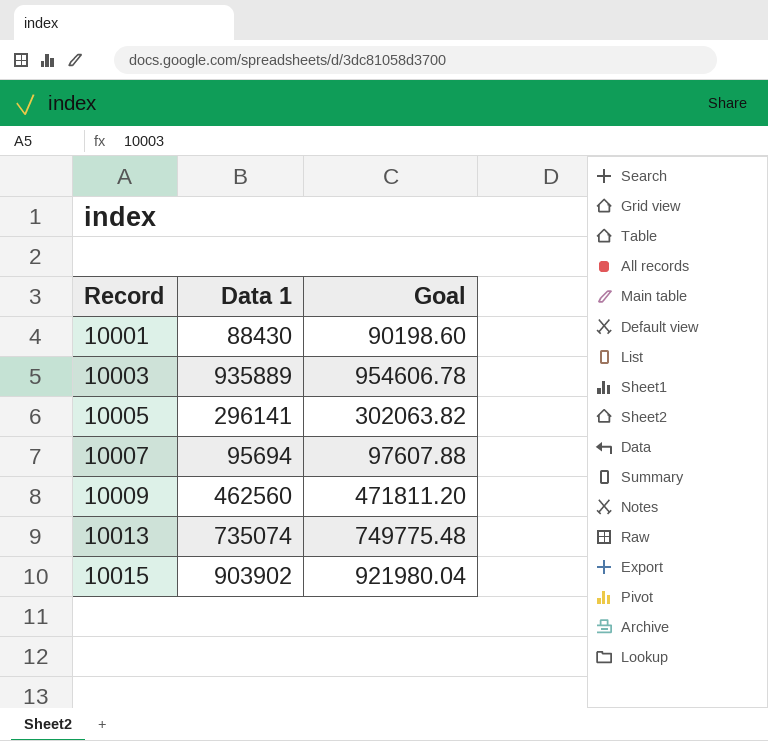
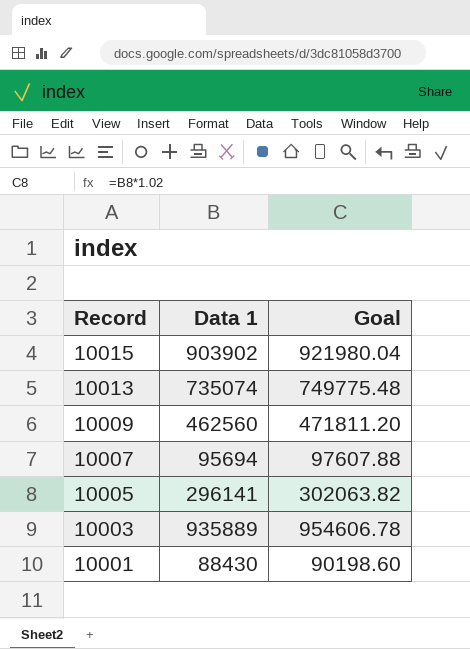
row order: Record ascending -> Record descending

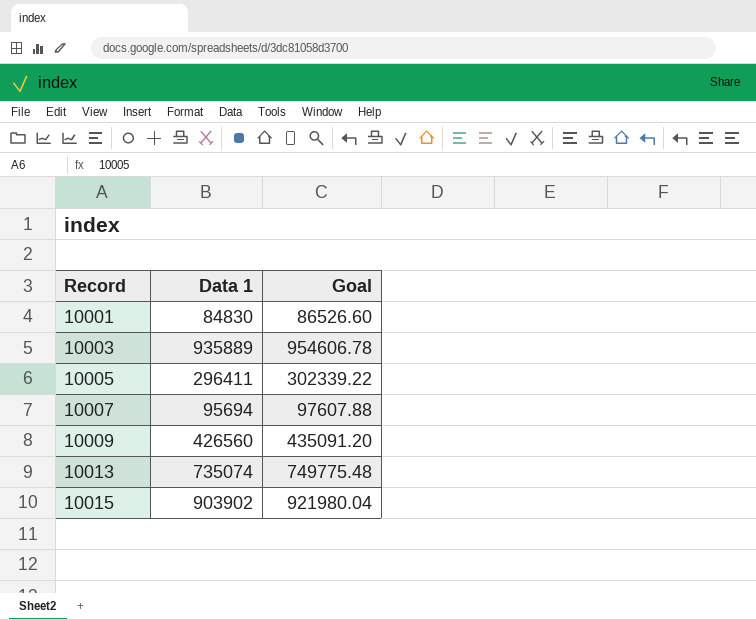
row order: Record descending -> Record ascending
10001 | Data 1: 88430 -> 84830
10001 | Goal: 90198.60 -> 86526.60
10005 | Data 1: 296141 -> 296411
10005 | Goal: 302063.82 -> 302339.22
10009 | Data 1: 462560 -> 426560
10009 | Goal: 471811.20 -> 435091.20

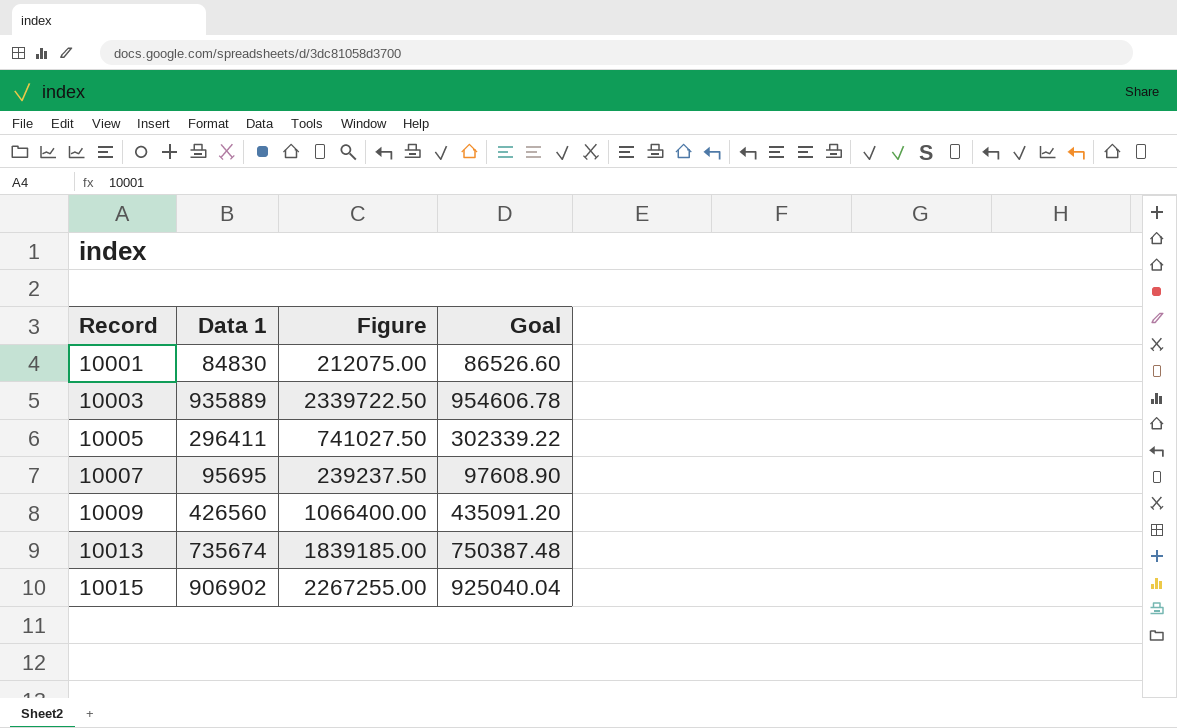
column Figure | formula: none -> [Data 1] * 2.5
10007 | Data 1: 95694 -> 95695
10007 | Goal: 97607.88 -> 97608.90
10013 | Data 1: 735074 -> 735674
10013 | Goal: 749775.48 -> 750387.48
10015 | Data 1: 903902 -> 906902
10015 | Goal: 921980.04 -> 925040.04

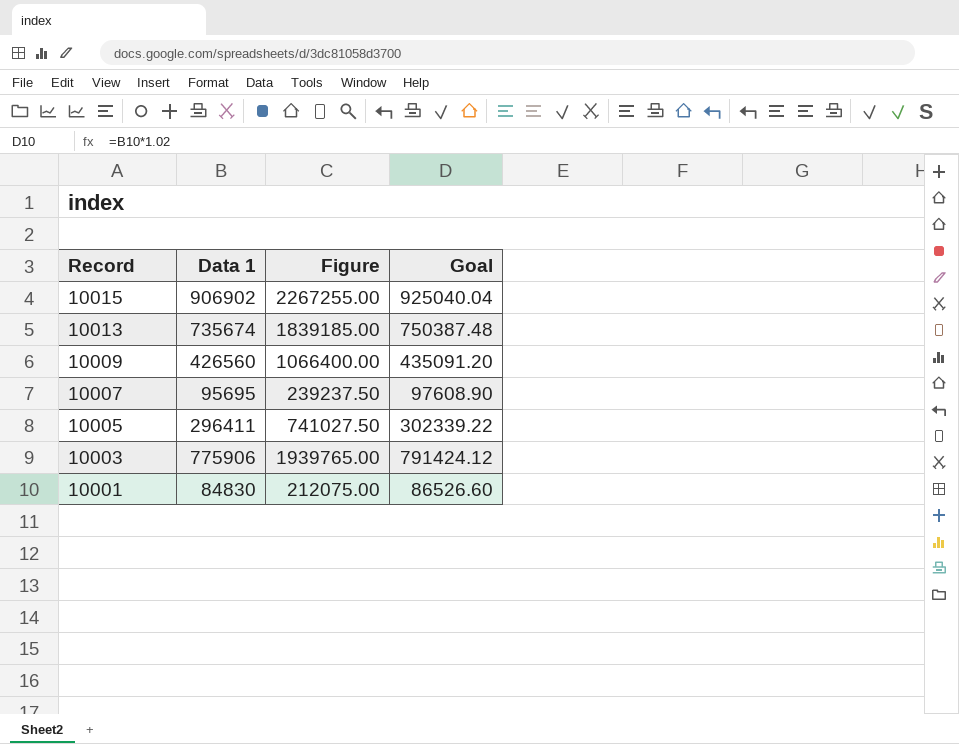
row order: Record ascending -> Record descending
10003 | Data 1: 935889 -> 775906
10003 | Figure: 2339722.50 -> 1939765.00
10003 | Goal: 954606.78 -> 791424.12

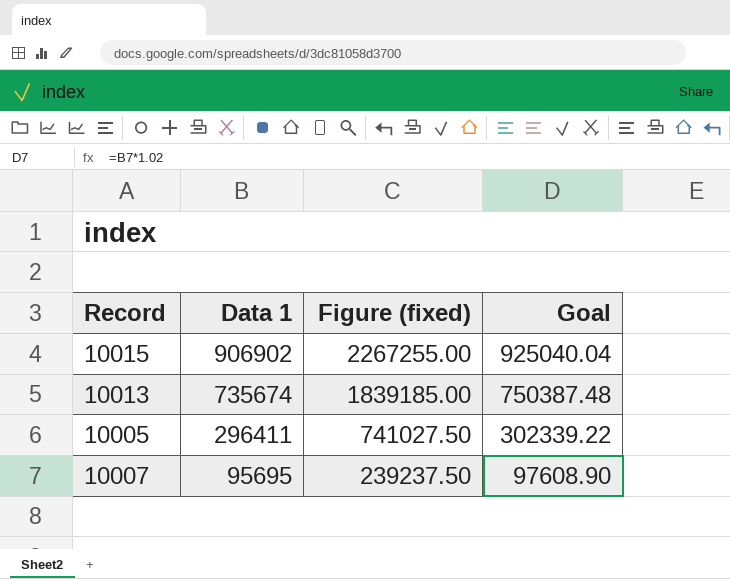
row order: Record descending -> Data 1 descending
column name: Figure -> Figure (fixed)
row 10009: 426560 | 1066400.00 | 435091.20 -> none
row 10003: 775906 | 1939765.00 | 791424.12 -> none
row 10001: 84830 | 212075.00 | 86526.60 -> none

